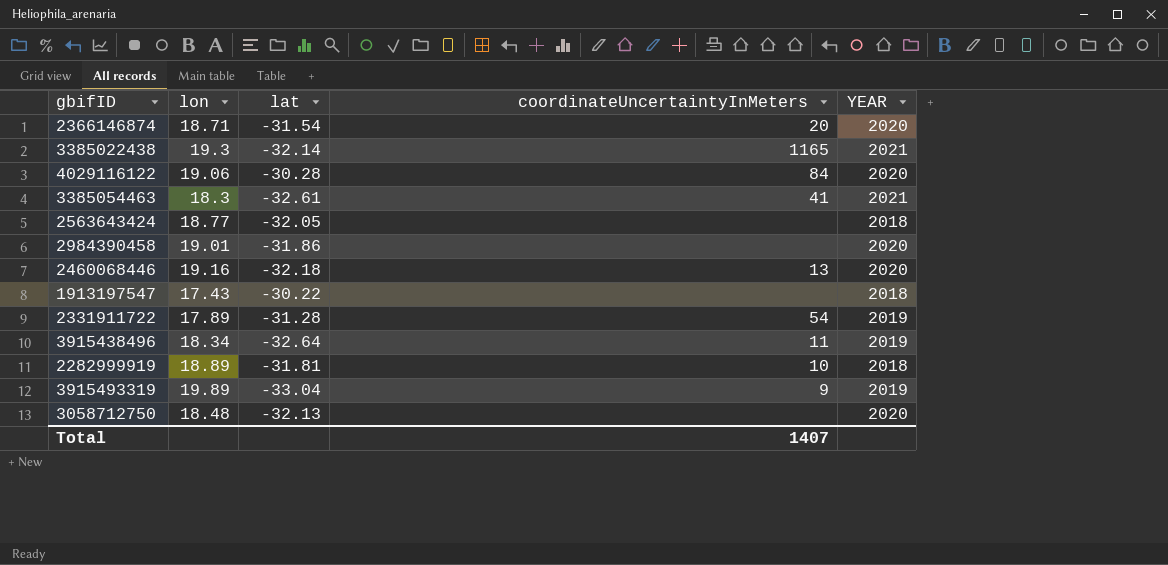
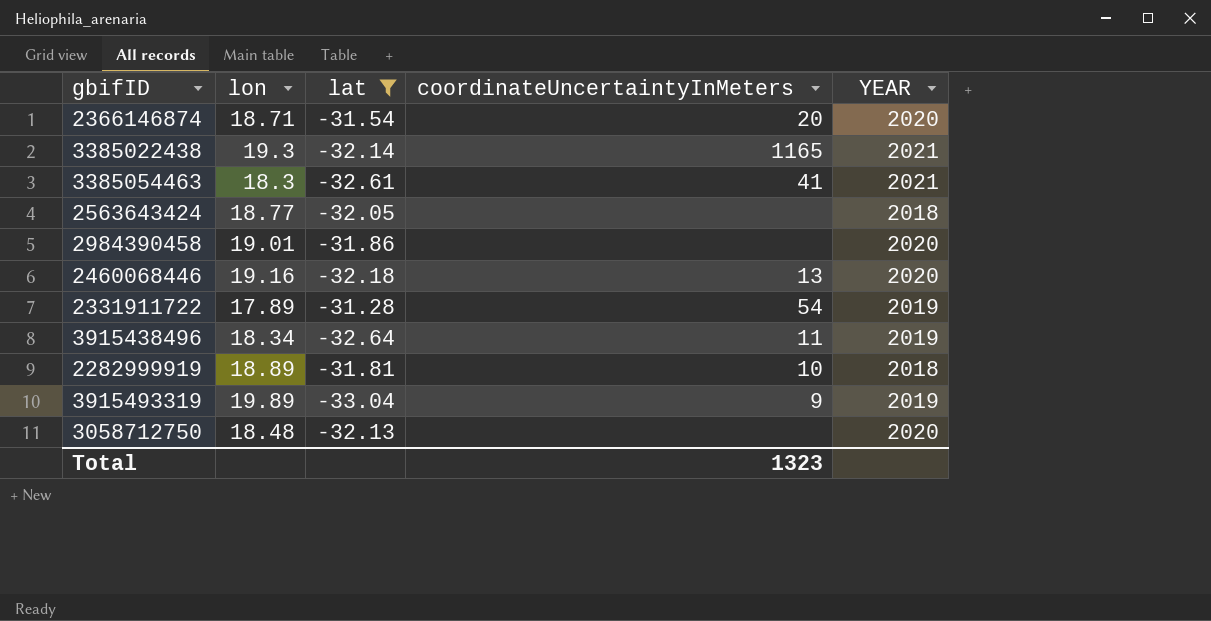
filter: none -> lat <= -31.28
Total | coordinateUncertaintyInMeters: 1407 -> 1323

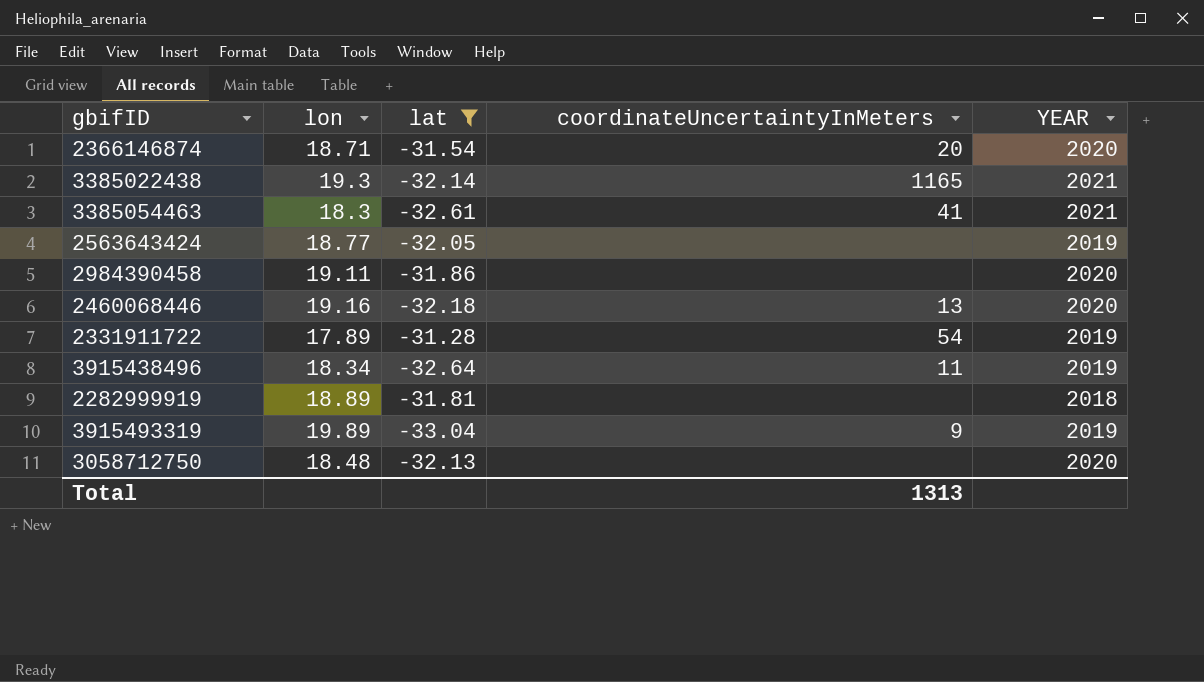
2563643424 | YEAR: 2018 -> 2019
2984390458 | lon: 19.01 -> 19.11
2282999919 | coordinateUncertaintyInMeters: 10 -> none
Total | coordinateUncertaintyInMeters: 1323 -> 1313

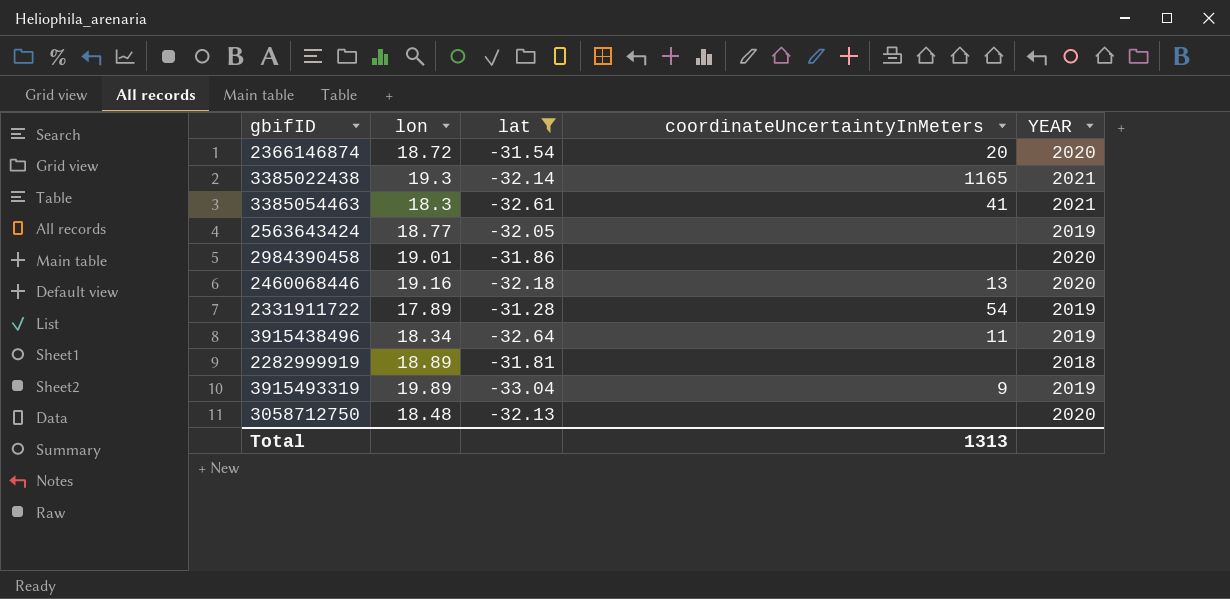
2366146874 | lon: 18.71 -> 18.72
2984390458 | lon: 19.11 -> 19.01

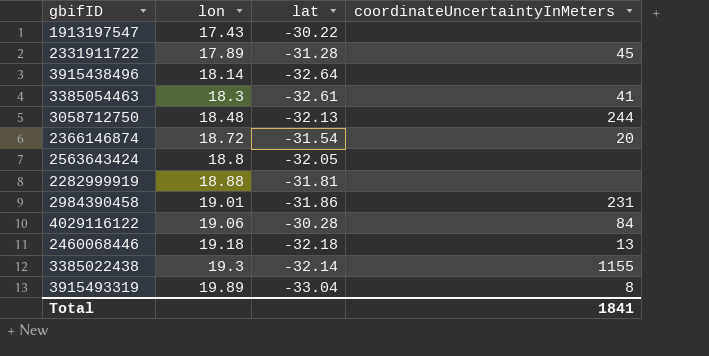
filter: lat <= -31.28 -> none
row order: none -> lon ascending
column YEAR | position: 5 -> none
2331911722 | coordinateUncertaintyInMeters: 54 -> 45
3915438496 | lon: 18.34 -> 18.14
3915438496 | coordinateUncertaintyInMeters: 11 -> none
3058712750 | coordinateUncertaintyInMeters: none -> 244
2563643424 | lon: 18.77 -> 18.8
2282999919 | lon: 18.89 -> 18.88
2984390458 | coordinateUncertaintyInMeters: none -> 231
2460068446 | lon: 19.16 -> 19.18
3385022438 | coordinateUncertaintyInMeters: 1165 -> 1155
3915493319 | coordinateUncertaintyInMeters: 9 -> 8
Total | coordinateUncertaintyInMeters: 1313 -> 1841

